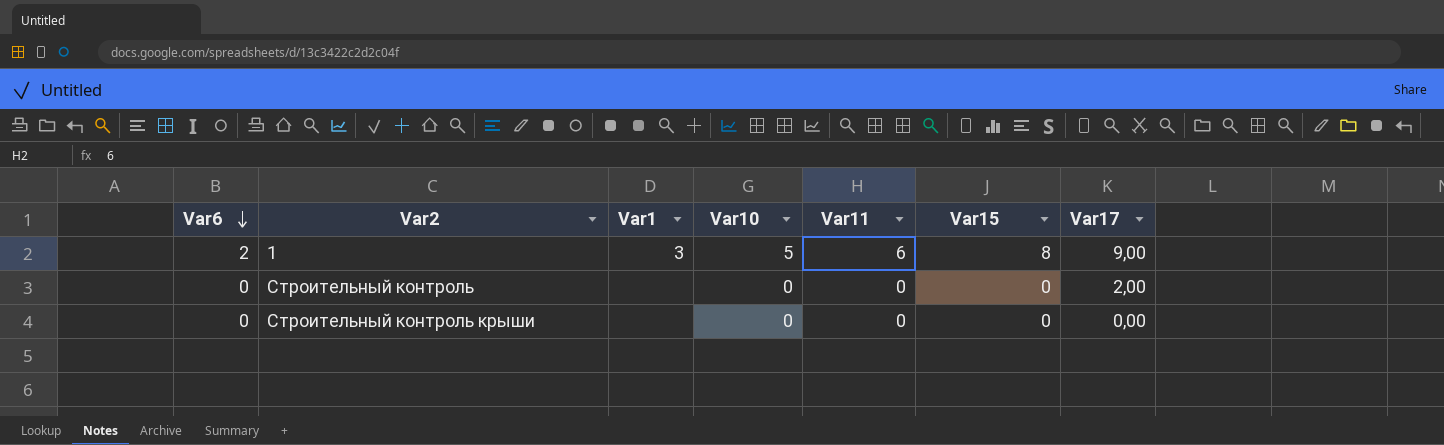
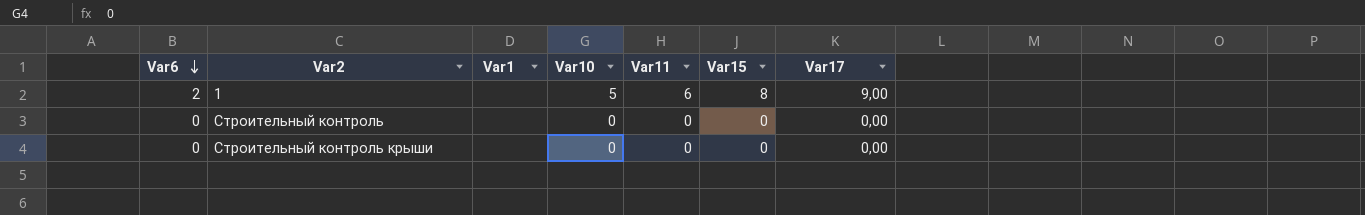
1 | Var1: 3 -> none
Строительный контроль | Var17: 2,00 -> 0,00

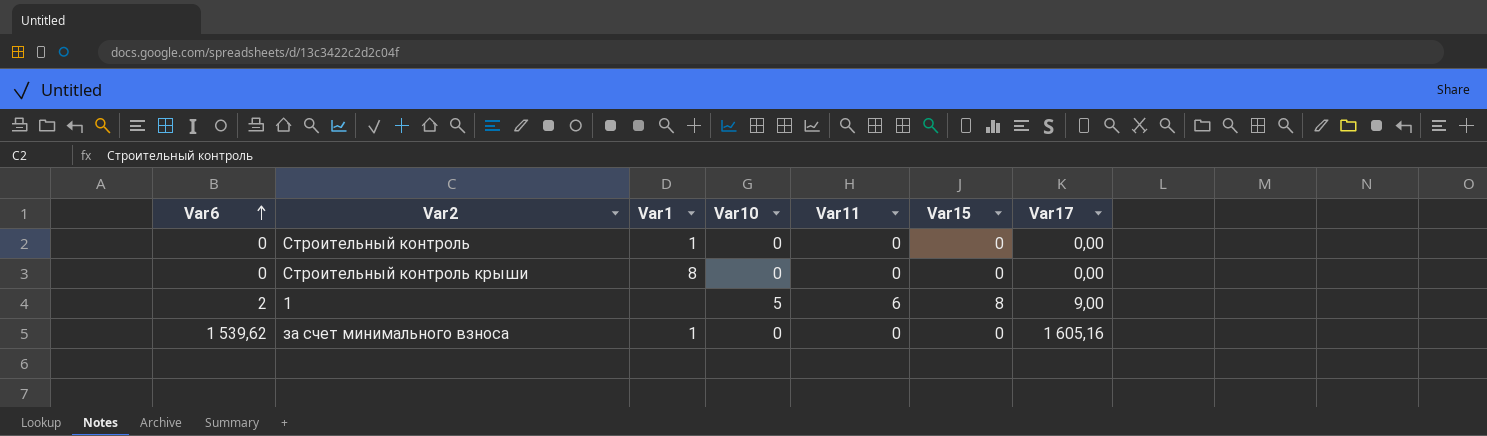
row order: Var6 descending -> Var6 ascending
Строительный контроль | Var1: none -> 1
Строительный контроль крыши | Var1: none -> 8
row за счет минимального взноса: none -> 1 539,62 | 1 | 0 | 0 | 0 | 1 605,16

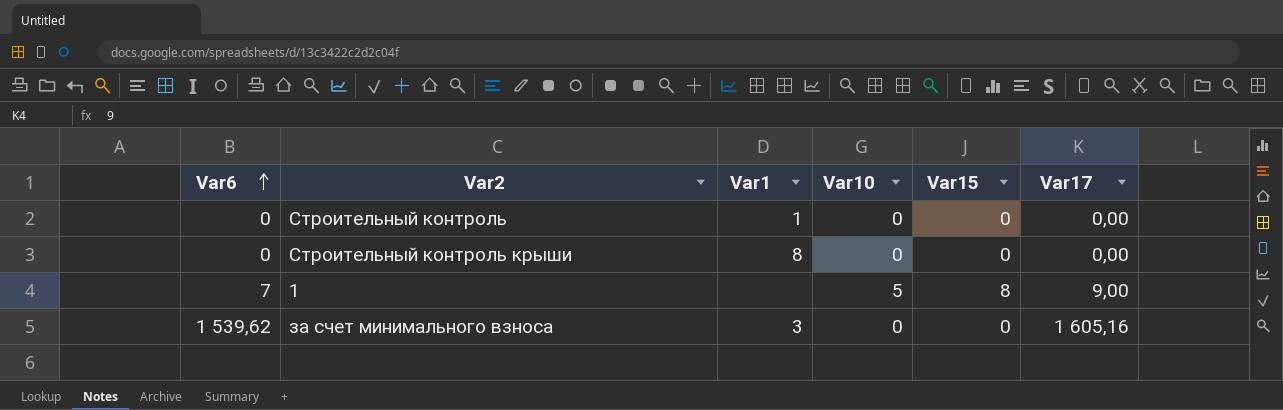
column Var11 | position: 5 -> none
1 | Var6: 2 -> 7
за счет минимального взноса | Var1: 1 -> 3

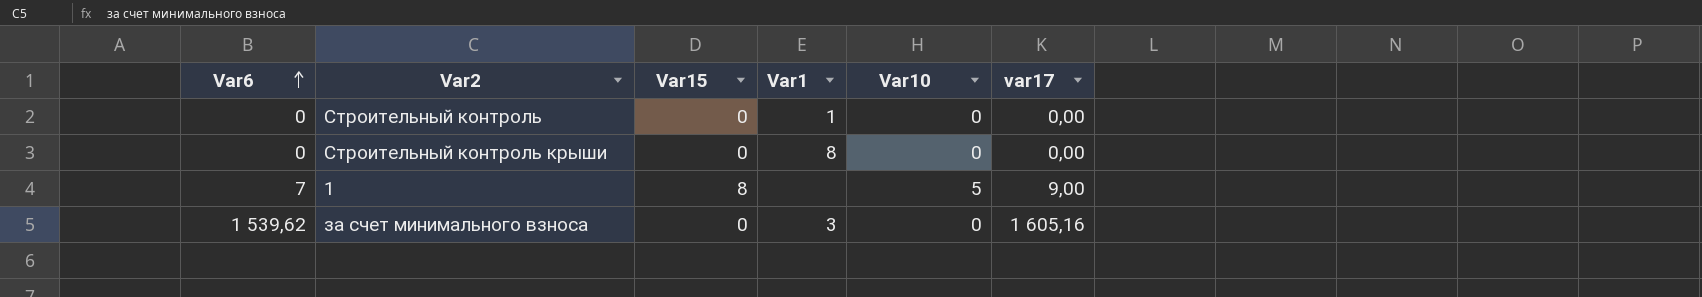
column Var15 | position: 5 -> 3
column name: Var17 -> var17

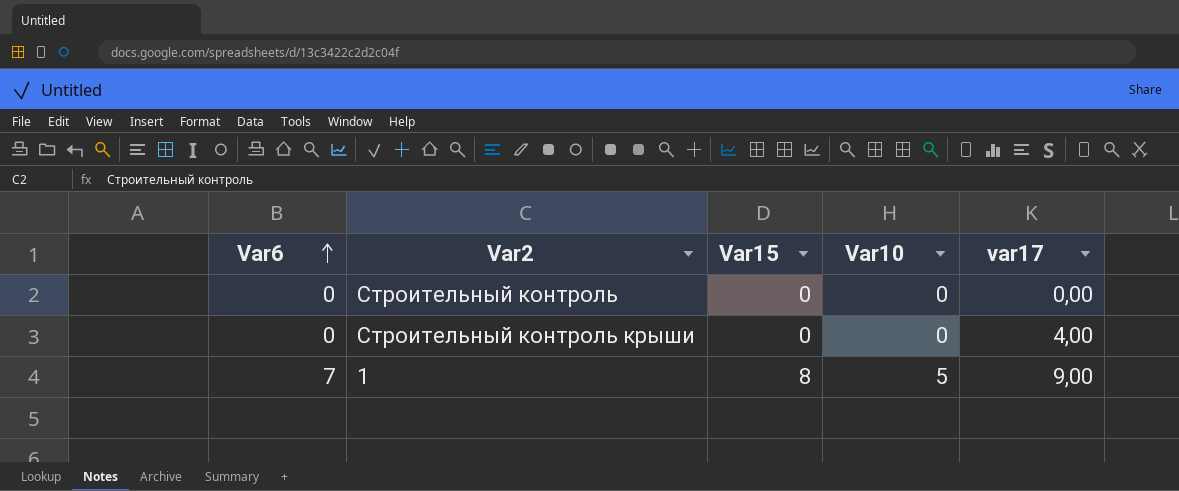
column Var1 | position: 4 -> none
row за счет минимального взноса: 1 539,62 | 0 | 3 | 0 | 1 605,16 -> none
Строительный контроль крыши | var17: 0,00 -> 4,00

